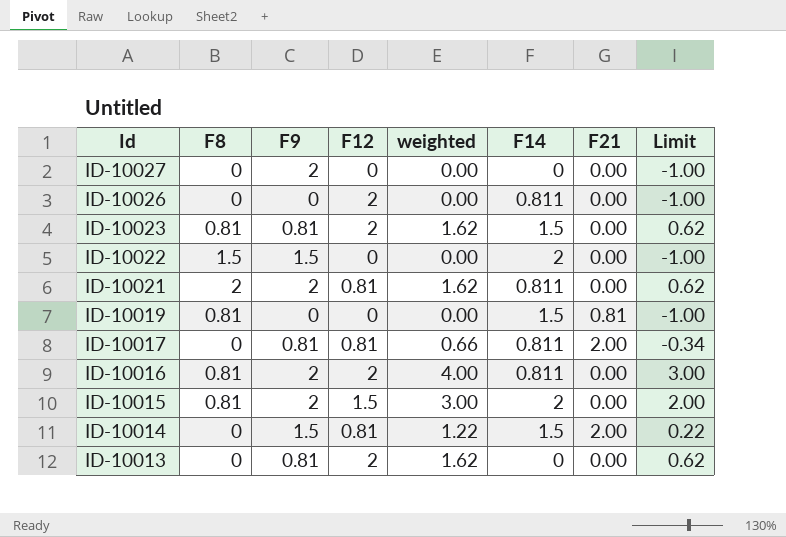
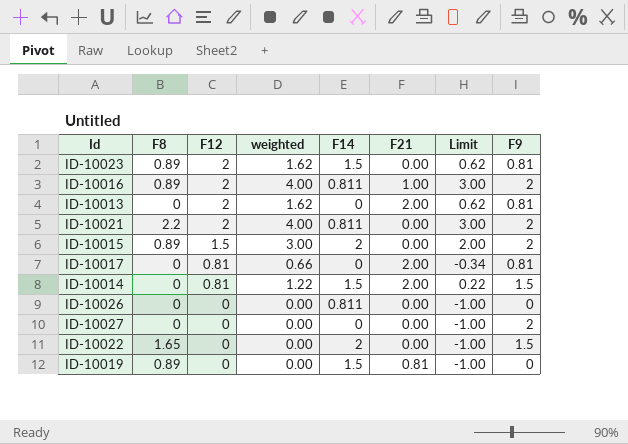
row order: Id descending -> F12 descending
column F9 | position: 3 -> 8
ID-10023 | F8: 0.81 -> 0.89
ID-10016 | F8: 0.81 -> 0.89
ID-10016 | F21: 0.00 -> 1.00
ID-10013 | F21: 0.00 -> 2.00
ID-10021 | F8: 2 -> 2.2
ID-10021 | F12: 0.81 -> 2
ID-10021 | weighted: 1.62 -> 4.00
ID-10021 | Limit: 0.62 -> 3.00
ID-10015 | F8: 0.81 -> 0.89
ID-10017 | F14: 0.811 -> 0
ID-10026 | F12: 2 -> 0
ID-10022 | F8: 1.5 -> 1.65
ID-10019 | F8: 0.81 -> 0.89

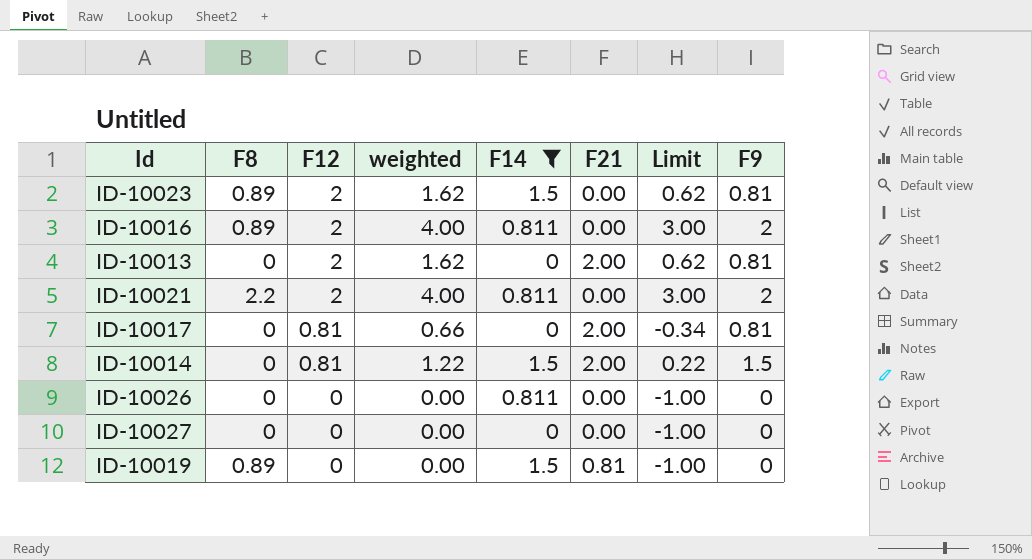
filter: none -> F14 != 2
ID-10016 | F21: 1.00 -> 0.00
ID-10027 | F9: 2 -> 0

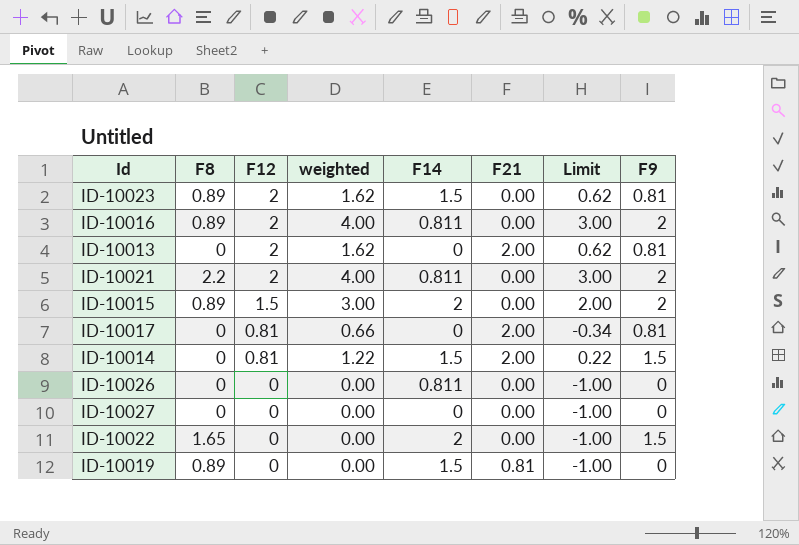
filter: F14 != 2 -> none

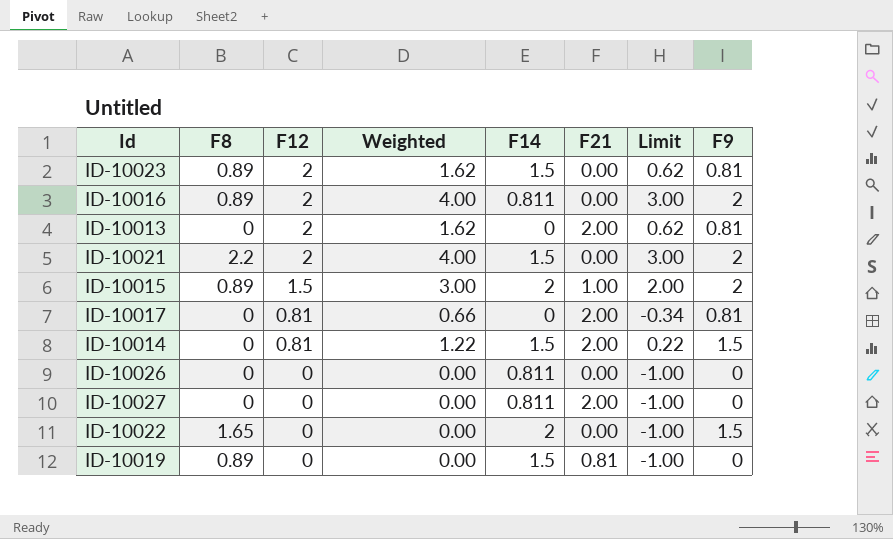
column name: weighted -> Weighted
ID-10021 | F14: 0.811 -> 1.5
ID-10015 | F21: 0.00 -> 1.00
ID-10027 | F14: 0 -> 0.811
ID-10027 | F21: 0.00 -> 2.00

